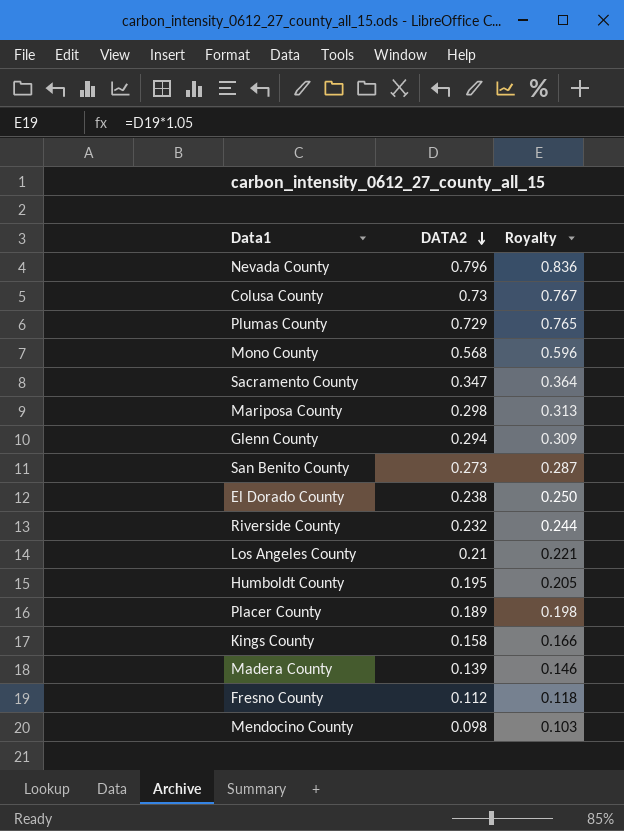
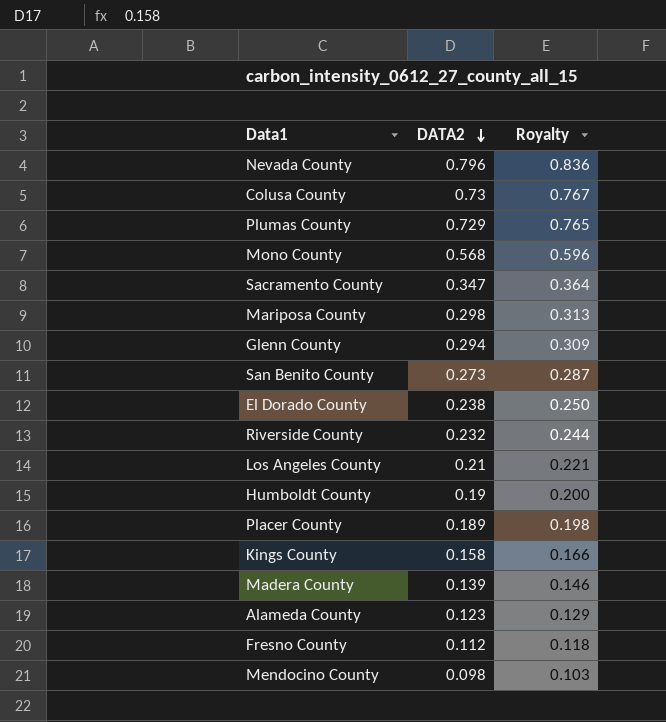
Humboldt County | DATA2: 0.195 -> 0.19
Humboldt County | Royalty: 0.205 -> 0.200
row Alameda County: none -> 0.123 | 0.129

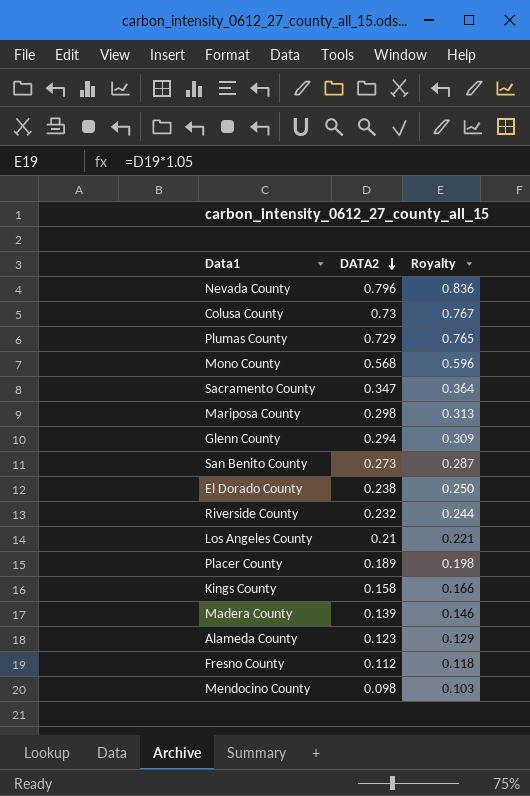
row Humboldt County: 0.19 | 0.200 -> none

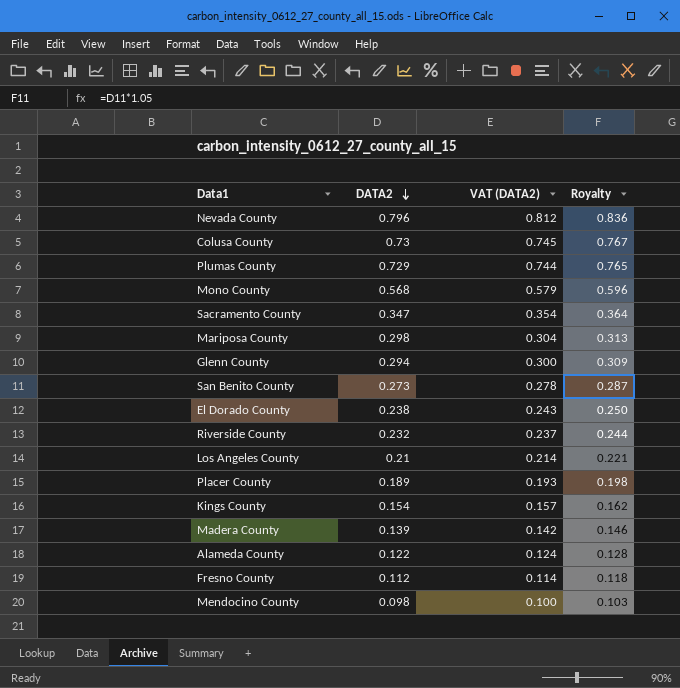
column VAT (DATA2) | formula: none -> [DATA2] * 1.02
Kings County | DATA2: 0.158 -> 0.154
Kings County | Royalty: 0.166 -> 0.162
Alameda County | DATA2: 0.123 -> 0.122
Alameda County | Royalty: 0.129 -> 0.128

